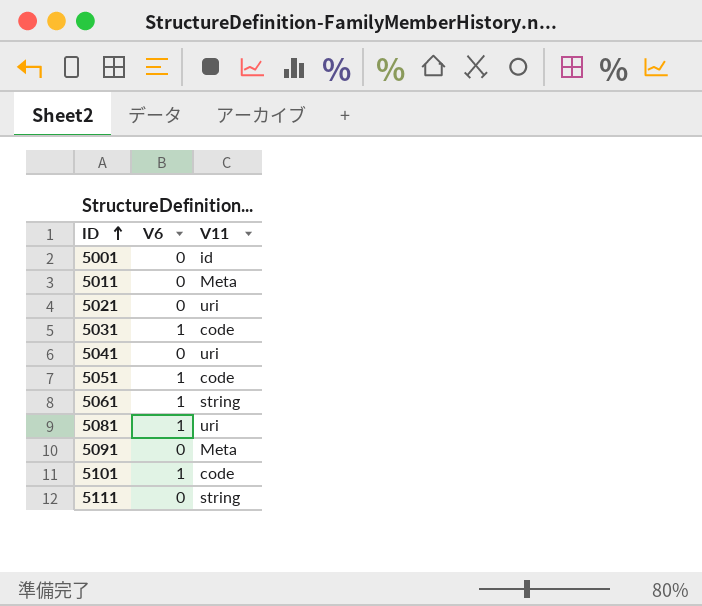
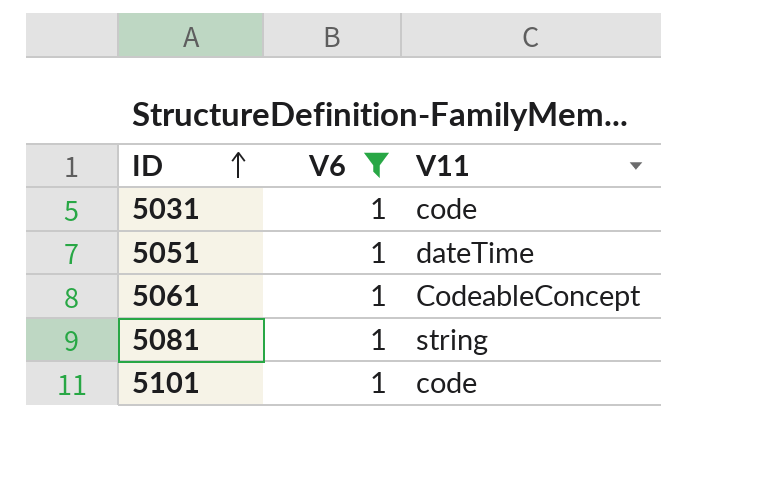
filter: none -> V6 = 1
5051 | V11: code -> dateTime
5061 | V11: string -> CodeableConcept
5081 | V11: uri -> string

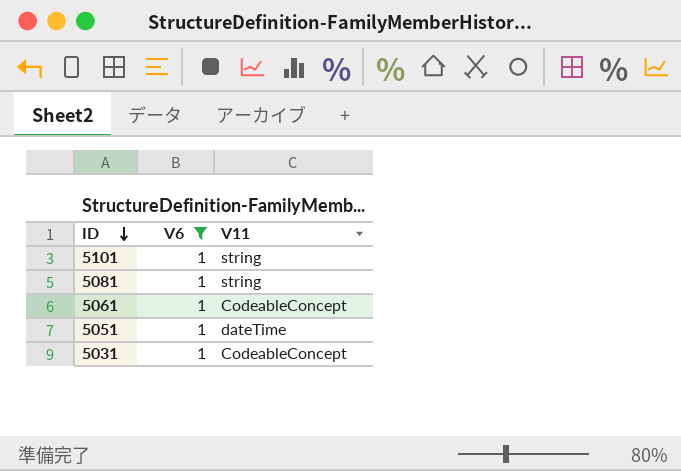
row order: ID ascending -> ID descending
5101 | V11: code -> string
5031 | V11: code -> CodeableConcept

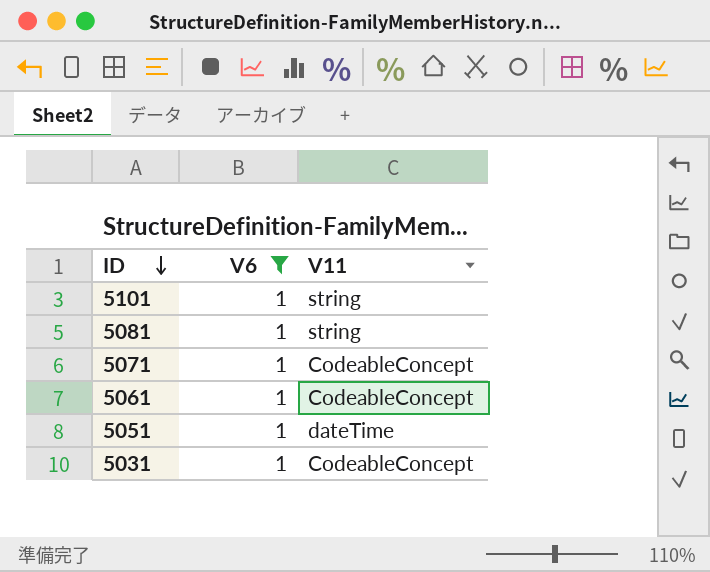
row 5071: none -> 1 | CodeableConcept

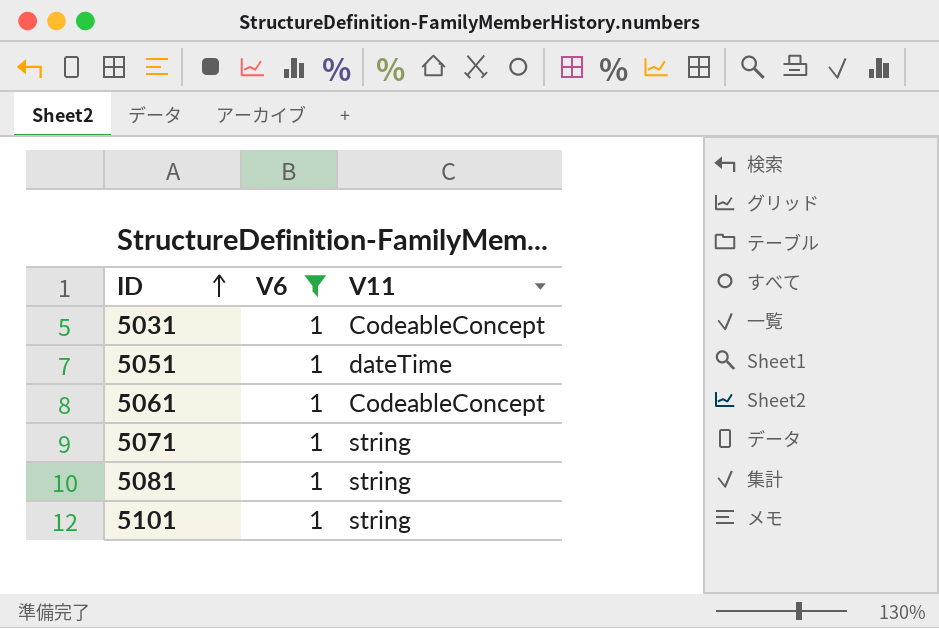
row order: ID descending -> ID ascending
5071 | V11: CodeableConcept -> string

